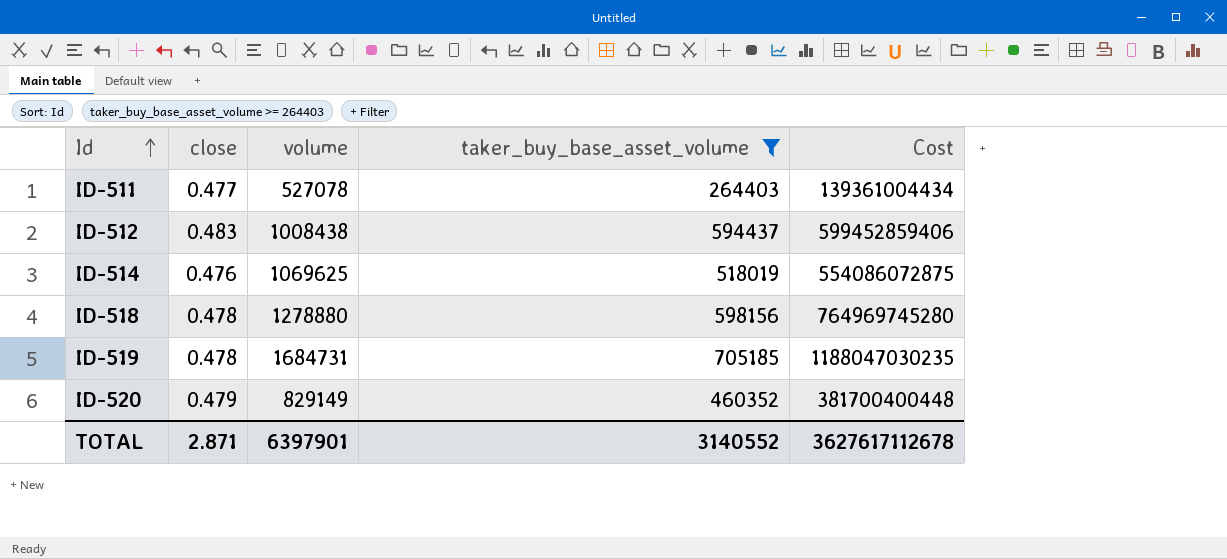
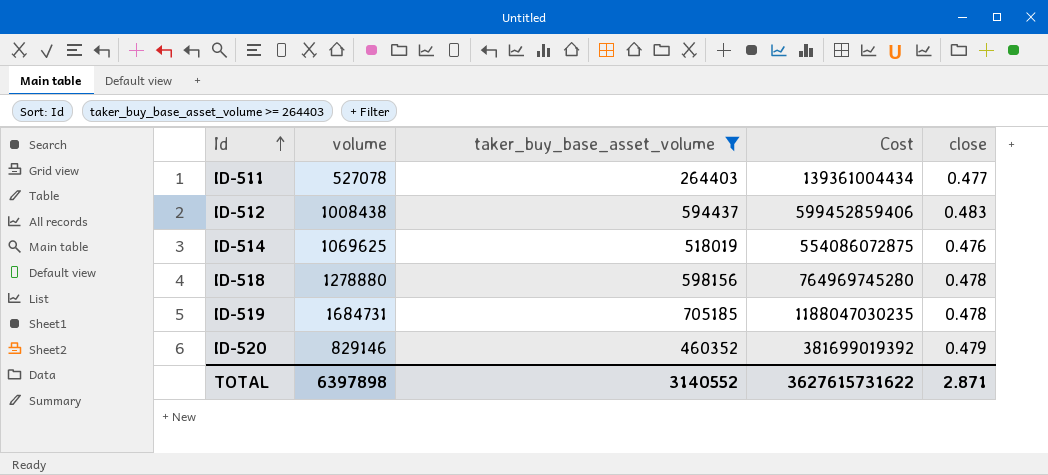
column close | position: 2 -> 5
ID-520 | volume: 829149 -> 829146
ID-520 | Cost: 381700400448 -> 381699019392
TOTAL | volume: 6397901 -> 6397898
TOTAL | Cost: 3627617112678 -> 3627615731622

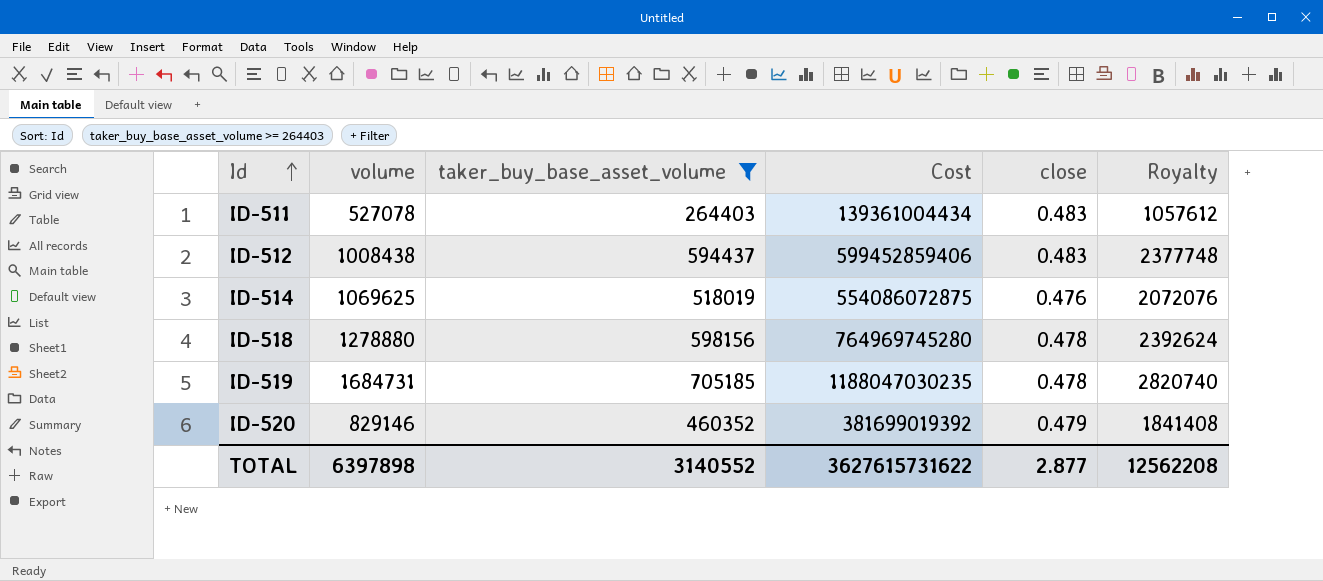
column Royalty | formula: none -> [taker_buy_base_asset_volume] * 4
ID-511 | close: 0.477 -> 0.483
TOTAL | close: 2.871 -> 2.877

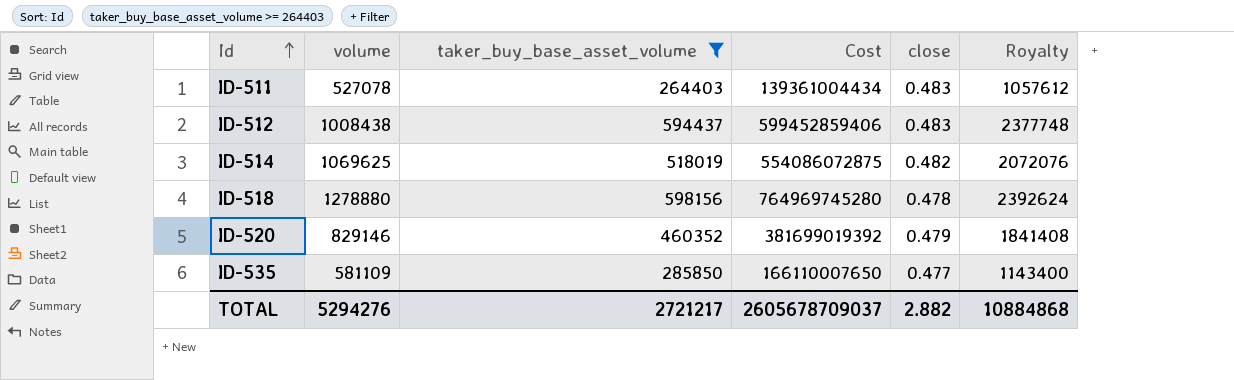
row ID-519: 1684731 | 705185 | 1188047030235 | 0.478 | 2820740 -> none
ID-514 | close: 0.476 -> 0.482
row ID-535: none -> 581109 | 285850 | 166110007650 | 0.477 | 1143400
TOTAL | volume: 6397898 -> 5294276
TOTAL | taker_buy_base_asset_volume: 3140552 -> 2721217
TOTAL | Cost: 3627615731622 -> 2605678709037
TOTAL | close: 2.877 -> 2.882
TOTAL | Royalty: 12562208 -> 10884868

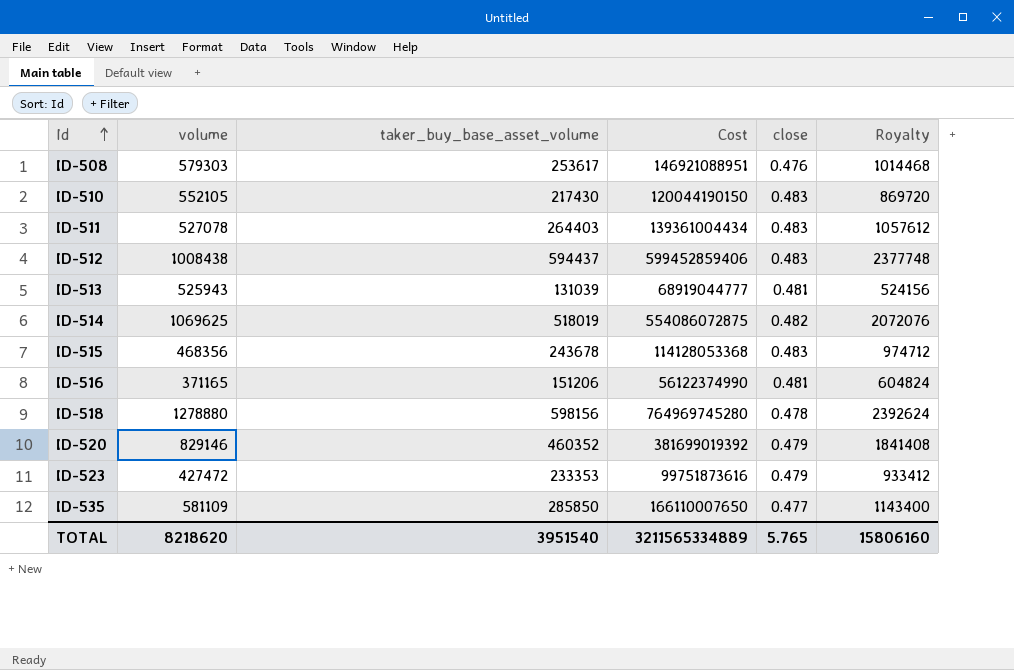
filter: taker_buy_base_asset_volume >= 264403 -> none
TOTAL | volume: 5294276 -> 8218620
TOTAL | taker_buy_base_asset_volume: 2721217 -> 3951540
TOTAL | Cost: 2605678709037 -> 3211565334889
TOTAL | close: 2.882 -> 5.765
TOTAL | Royalty: 10884868 -> 15806160

